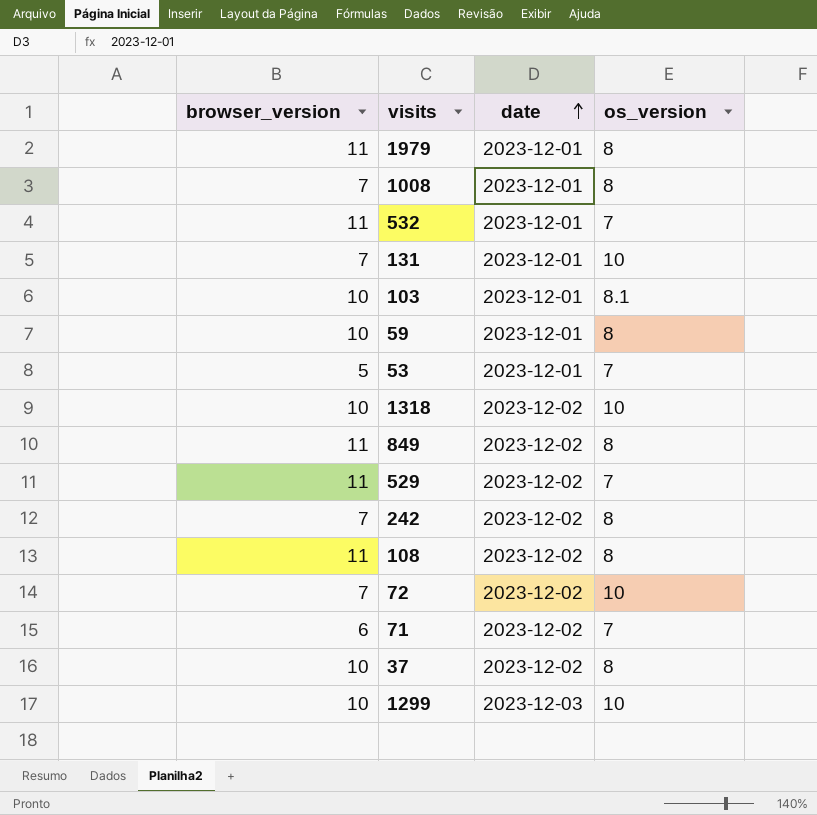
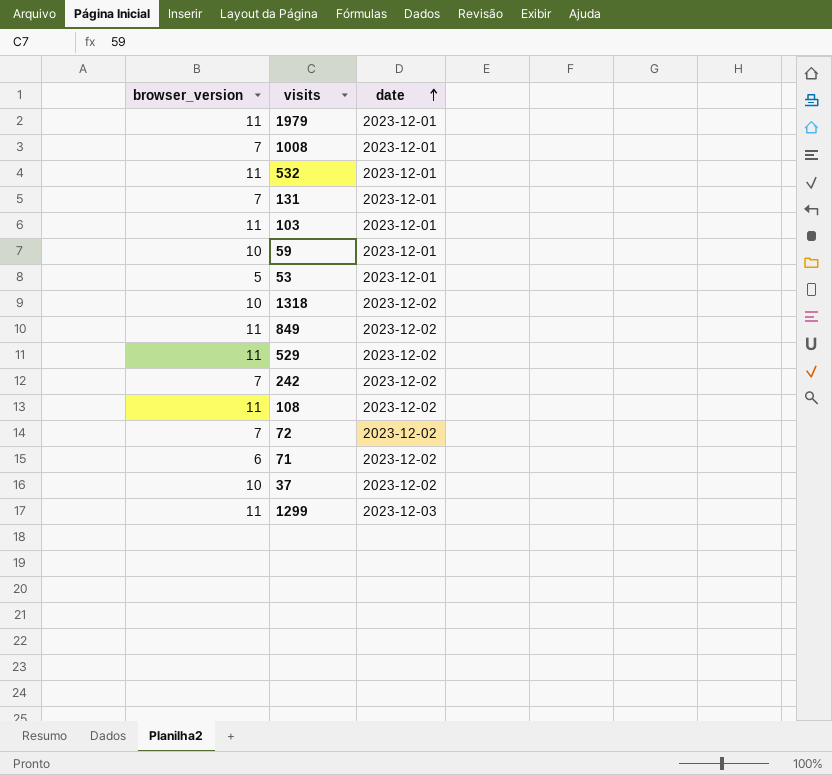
column os_version | position: 4 -> none
103 | browser_version: 10 -> 11
1299 | browser_version: 10 -> 11

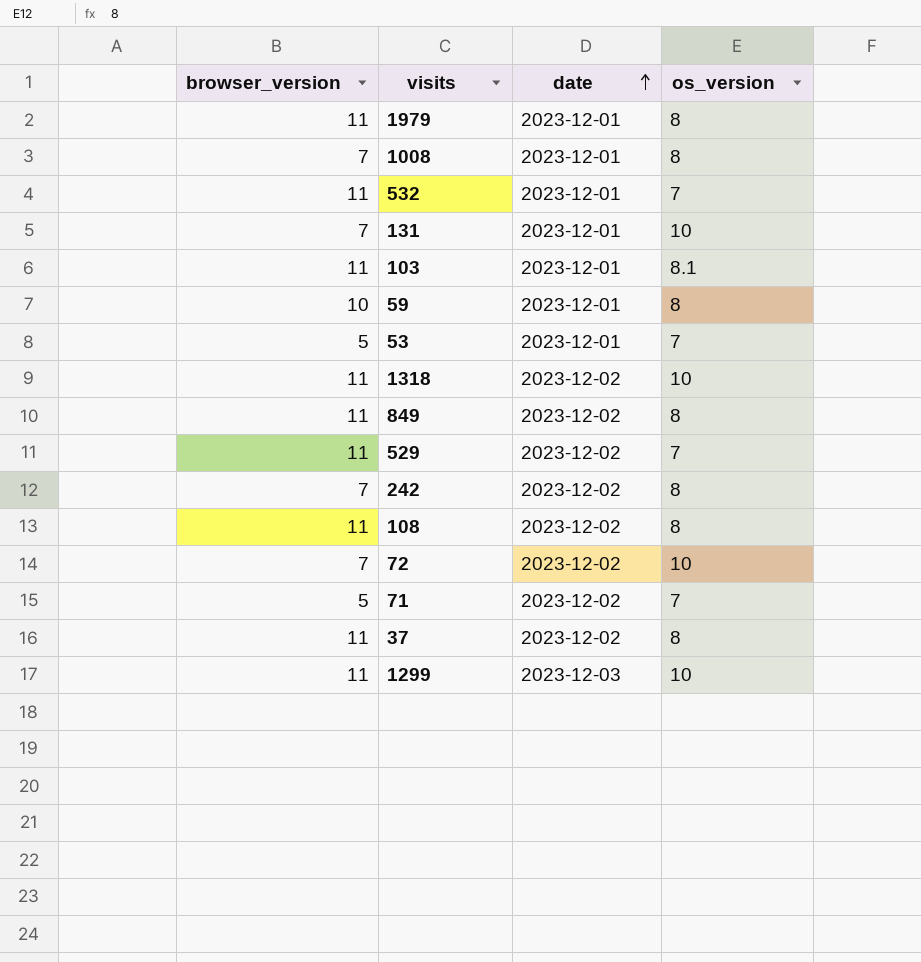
column os_version | position: none -> 4
1318 | browser_version: 10 -> 11
71 | browser_version: 6 -> 5
37 | browser_version: 10 -> 11

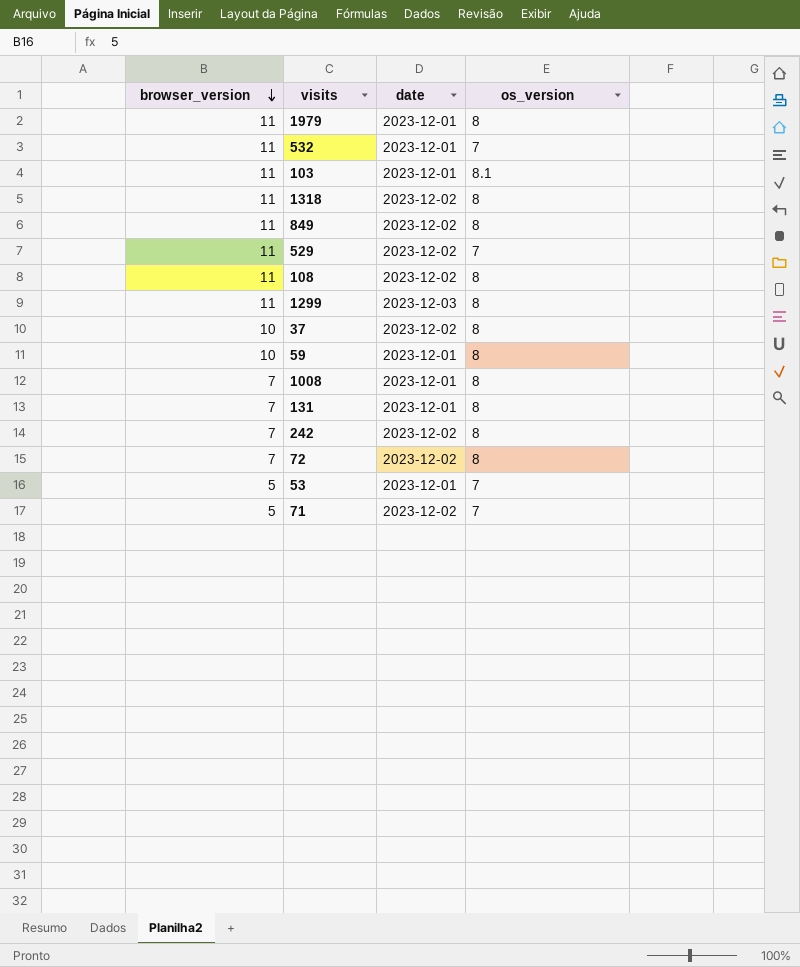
row order: date ascending -> browser_version descending
1318 | os_version: 10 -> 8
1299 | os_version: 10 -> 8
37 | browser_version: 11 -> 10
131 | os_version: 10 -> 8
72 | os_version: 10 -> 8

